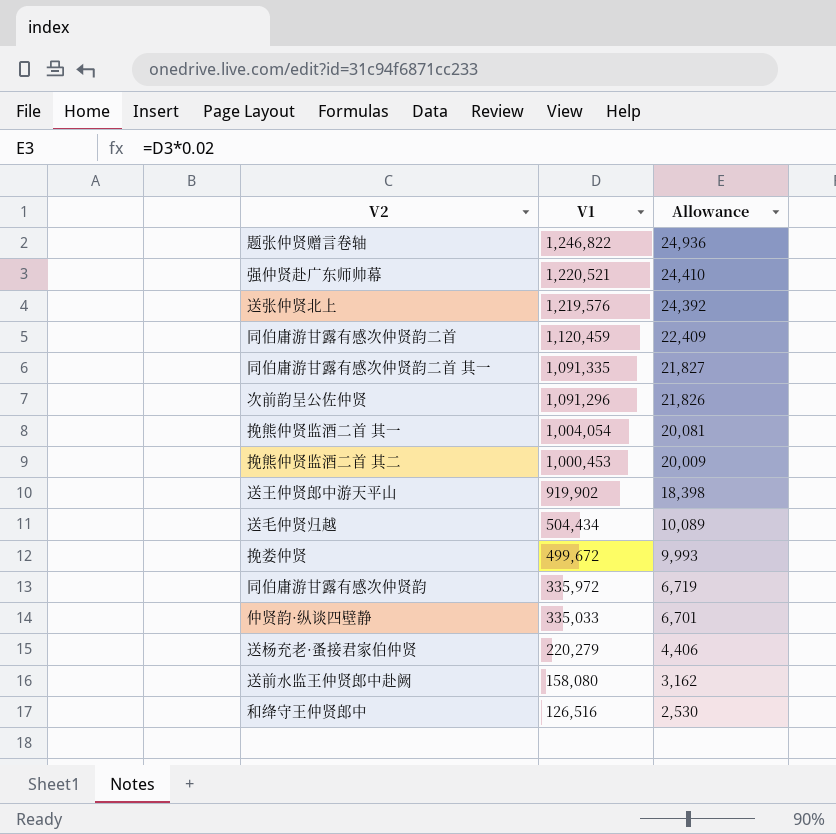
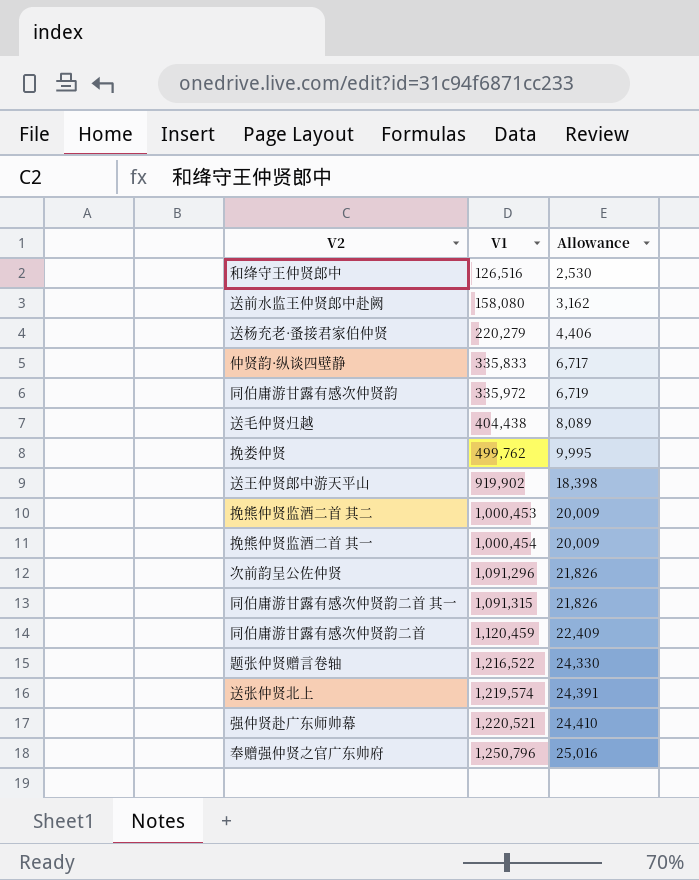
row order: V1 descending -> V1 ascending
仲贤韵·纵谈四壁静 | V1: 335,033 -> 335,833
仲贤韵·纵谈四壁静 | Allowance: 6,701 -> 6,717
送毛仲贤归越 | V1: 504,434 -> 404,438
送毛仲贤归越 | Allowance: 10,089 -> 8,089
挽娄仲贤 | V1: 499,672 -> 499,762
挽娄仲贤 | Allowance: 9,993 -> 9,995
挽熊仲贤监酒二首 其一 | V1: 1,004,054 -> 1,000,454
挽熊仲贤监酒二首 其一 | Allowance: 20,081 -> 20,009
同伯庸游甘露有感次仲贤韵二首 其一 | V1: 1,091,335 -> 1,091,315
同伯庸游甘露有感次仲贤韵二首 其一 | Allowance: 21,827 -> 21,826
题张仲贤赠言卷轴 | V1: 1,246,822 -> 1,216,522
题张仲贤赠言卷轴 | Allowance: 24,936 -> 24,330
送张仲贤北上 | V1: 1,219,576 -> 1,219,574
送张仲贤北上 | Allowance: 24,392 -> 24,391
row 奉赠强仲贤之官广东帅府: none -> 1,250,796 | 25,016

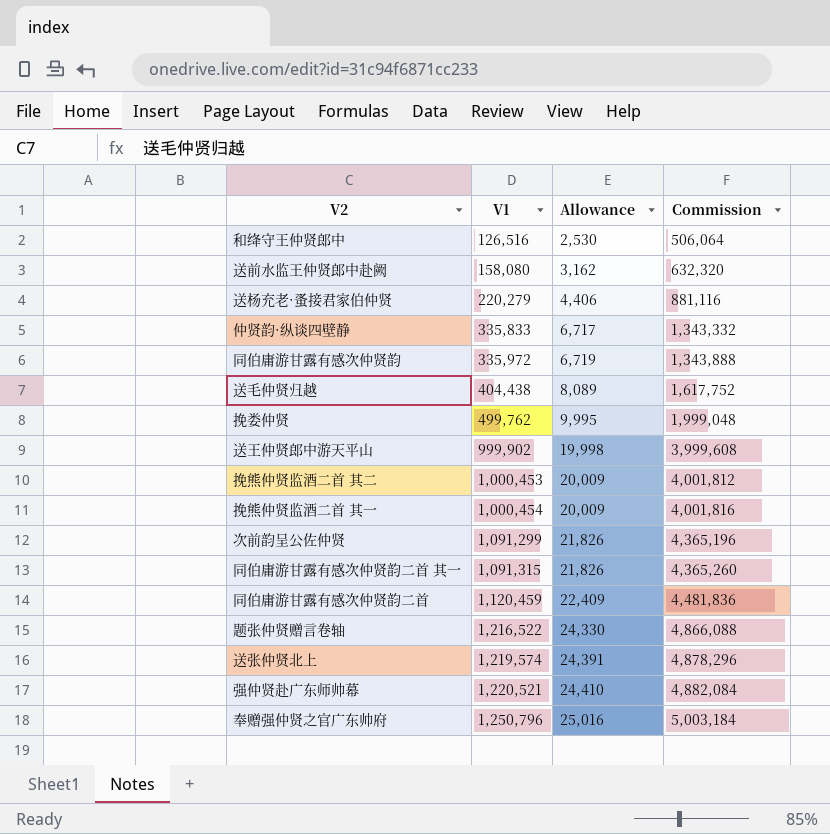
column Commission | formula: none -> [V1] * 4
送王仲贤郎中游天平山 | V1: 919,902 -> 999,902
送王仲贤郎中游天平山 | Allowance: 18,398 -> 19,998
次前韵呈公佐仲贤 | V1: 1,091,296 -> 1,091,299

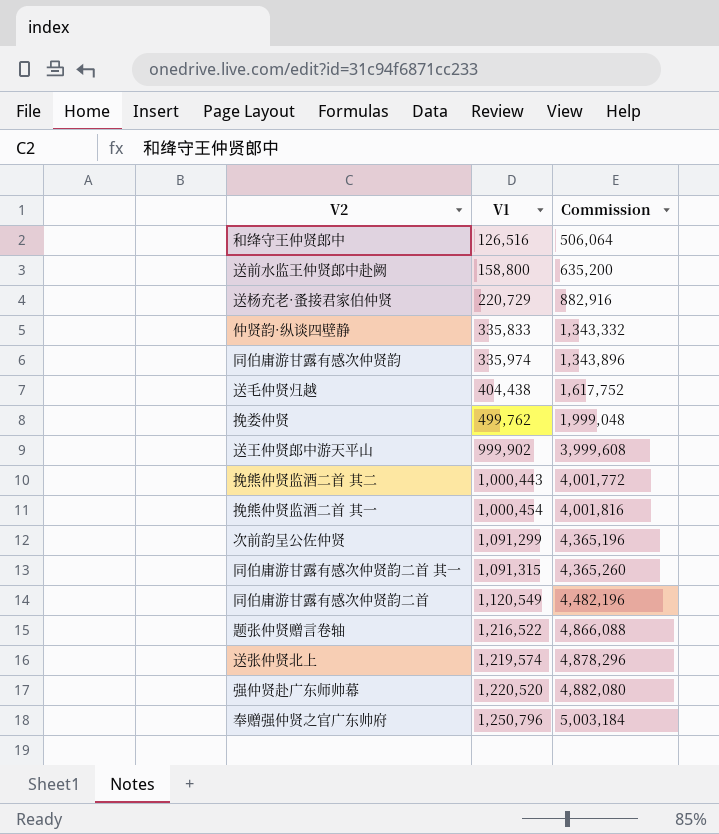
column Allowance | formula: [V1] * 0.02 -> none
送前水监王仲贤郎中赴阙 | V1: 158,080 -> 158,800
送前水监王仲贤郎中赴阙 | Commission: 632,320 -> 635,200
送杨充老·蚤接君家伯仲贤 | V1: 220,279 -> 220,729
送杨充老·蚤接君家伯仲贤 | Commission: 881,116 -> 882,916
同伯庸游甘露有感次仲贤韵 | V1: 335,972 -> 335,974
同伯庸游甘露有感次仲贤韵 | Commission: 1,343,888 -> 1,343,896
挽熊仲贤监酒二首 其二 | V1: 1,000,453 -> 1,000,443
挽熊仲贤监酒二首 其二 | Commission: 4,001,812 -> 4,001,772
同伯庸游甘露有感次仲贤韵二首 | V1: 1,120,459 -> 1,120,549
同伯庸游甘露有感次仲贤韵二首 | Commission: 4,481,836 -> 4,482,196
强仲贤赴广东师帅幕 | V1: 1,220,521 -> 1,220,520
强仲贤赴广东师帅幕 | Commission: 4,882,084 -> 4,882,080

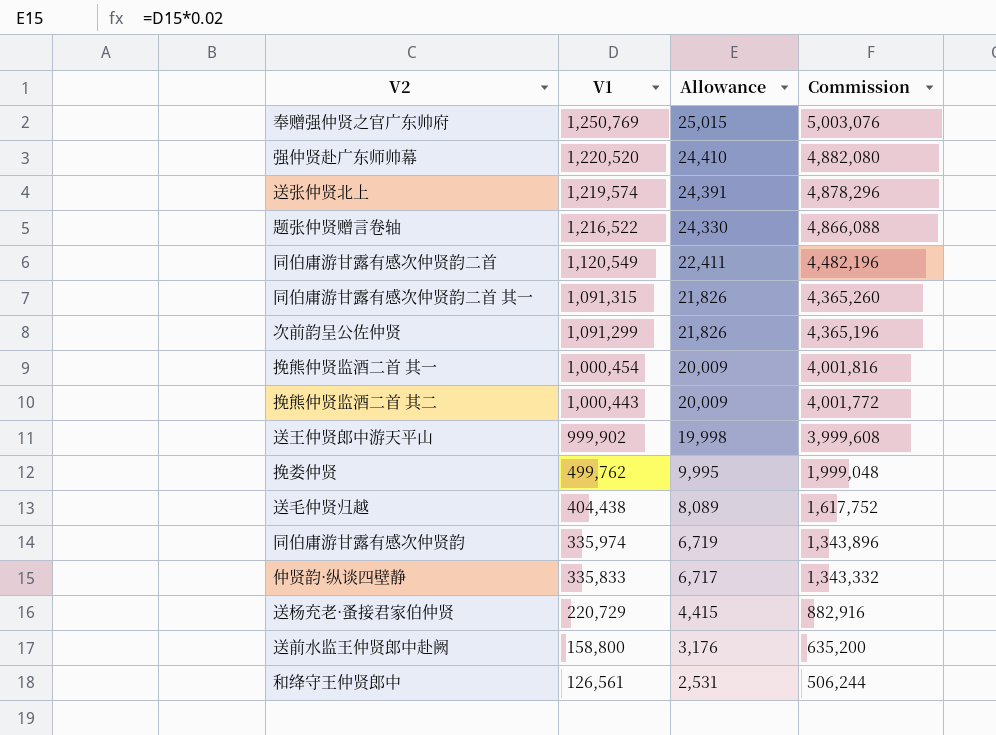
row order: V1 ascending -> V1 descending
column Allowance | formula: none -> [V1] * 0.02
奉赠强仲贤之官广东帅府 | V1: 1,250,796 -> 1,250,769
奉赠强仲贤之官广东帅府 | Commission: 5,003,184 -> 5,003,076
和绛守王仲贤郎中 | V1: 126,516 -> 126,561
和绛守王仲贤郎中 | Commission: 506,064 -> 506,244

